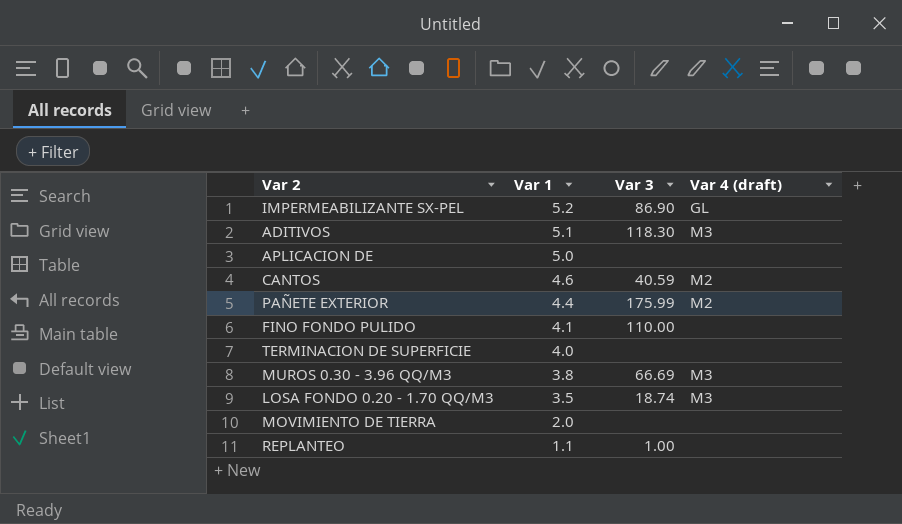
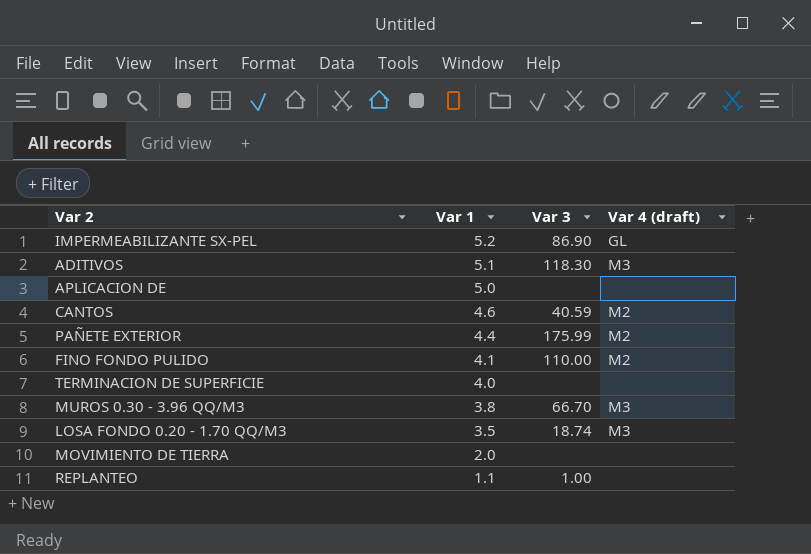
FINO FONDO PULIDO | Var 4 (draft): none -> M2
MUROS 0.30 - 3.96 QQ/M3 | Var 3: 66.69 -> 66.70

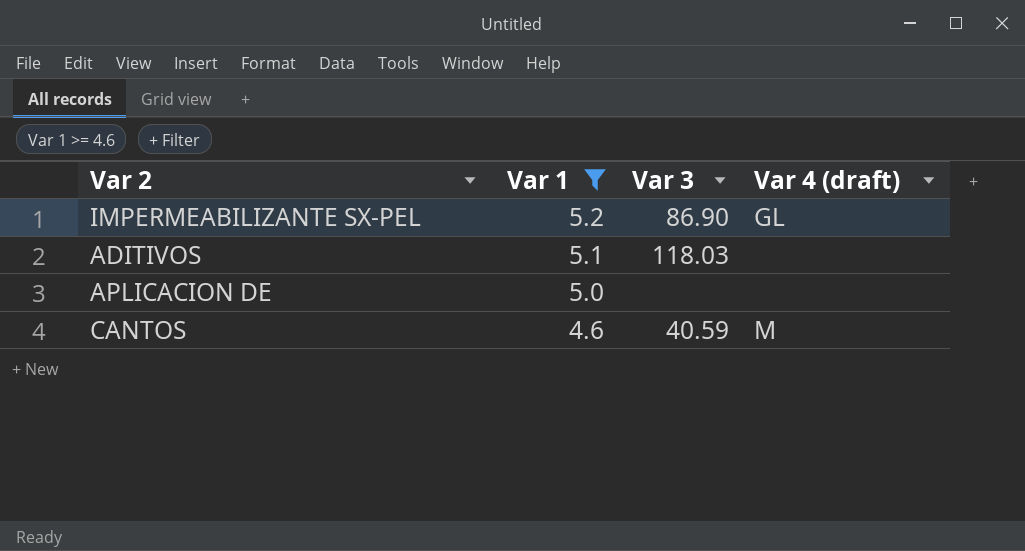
filter: none -> Var 1 >= 4.6
ADITIVOS | Var 3: 118.30 -> 118.03
ADITIVOS | Var 4 (draft): M3 -> none
CANTOS | Var 4 (draft): M2 -> M

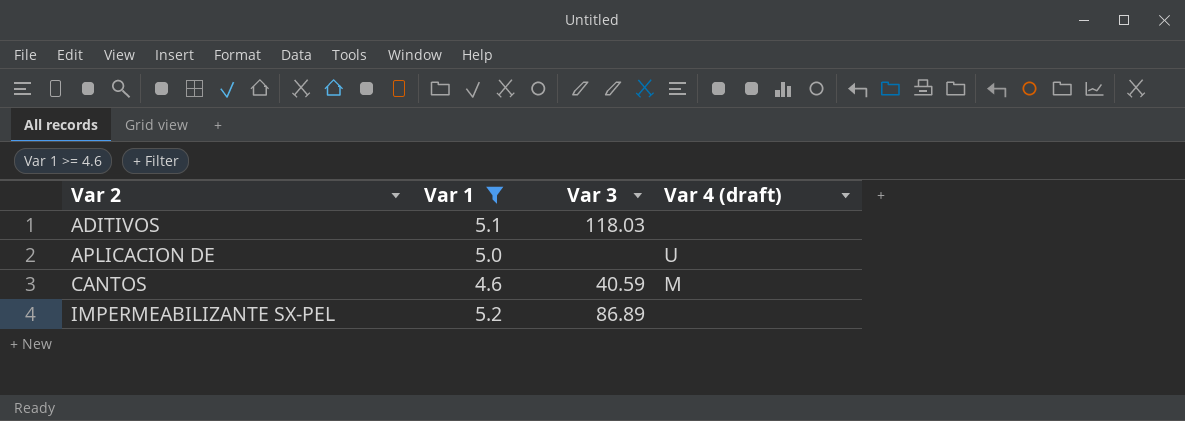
row order: Var 1 descending -> Var 2 ascending
APLICACION DE | Var 4 (draft): none -> U
IMPERMEABILIZANTE SX-PEL | Var 3: 86.90 -> 86.89
IMPERMEABILIZANTE SX-PEL | Var 4 (draft): GL -> none

